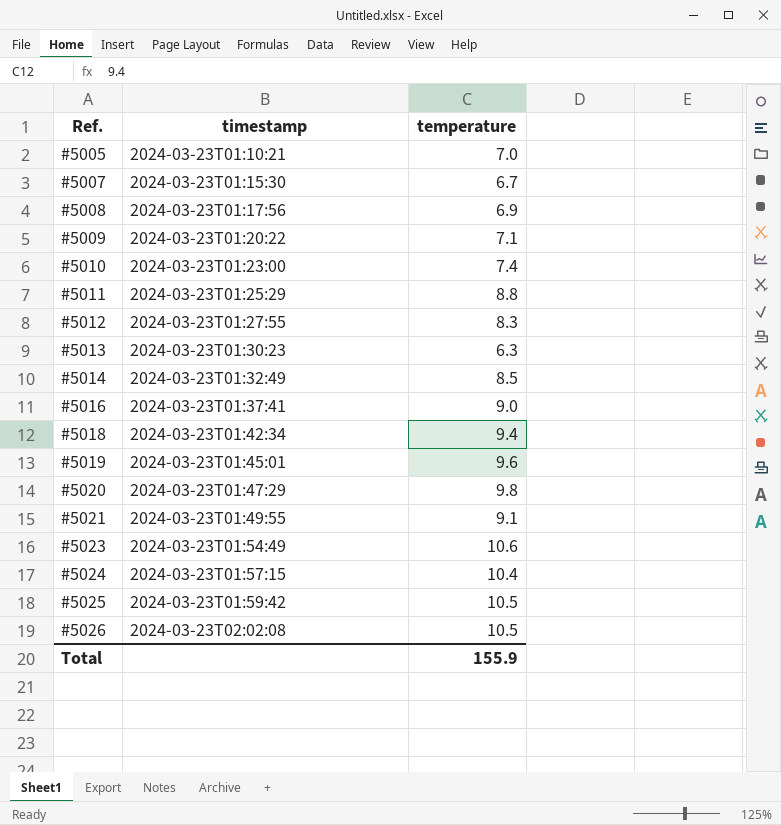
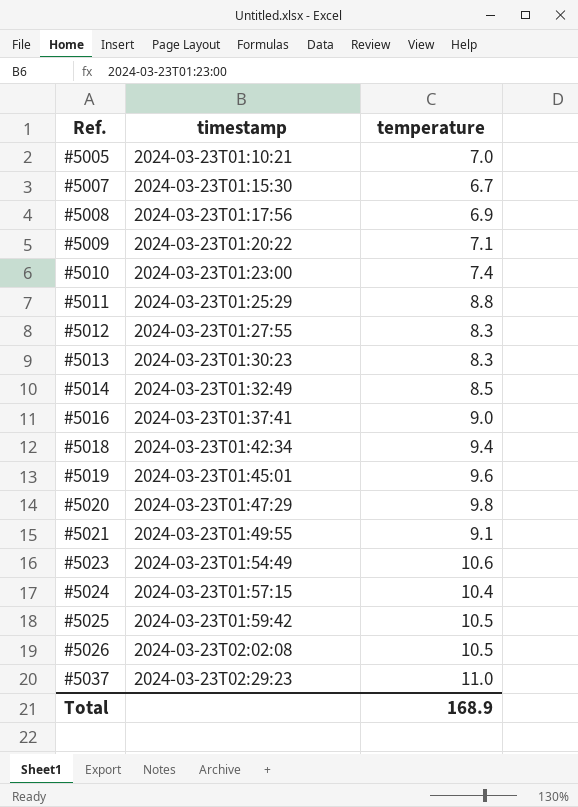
#5013 | temperature: 6.3 -> 8.3
row #5037: none -> 2024-03-23T02:29:23 | 11.0
Total | temperature: 155.9 -> 168.9

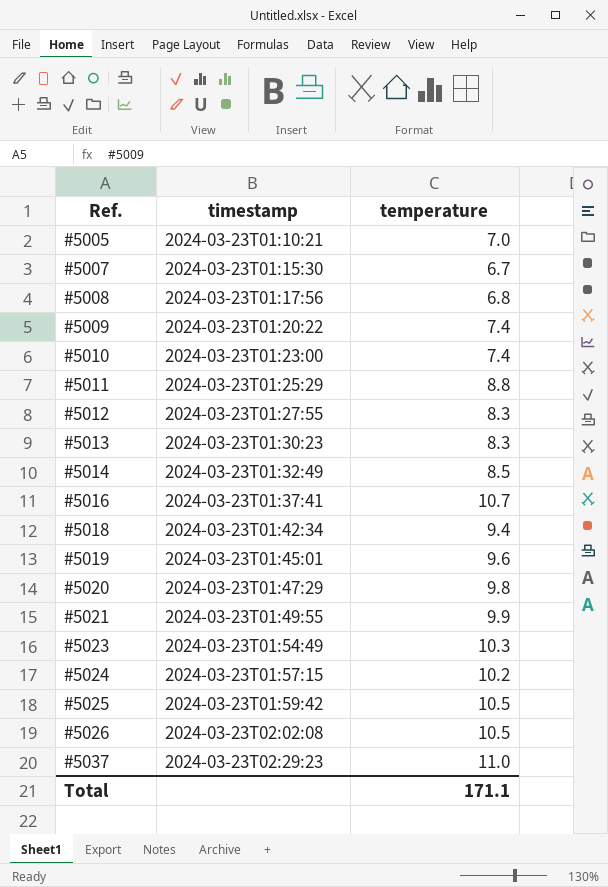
#5008 | temperature: 6.9 -> 6.8
#5009 | temperature: 7.1 -> 7.4
#5016 | temperature: 9.0 -> 10.7
#5021 | temperature: 9.1 -> 9.9
#5023 | temperature: 10.6 -> 10.3
#5024 | temperature: 10.4 -> 10.2
Total | temperature: 168.9 -> 171.1

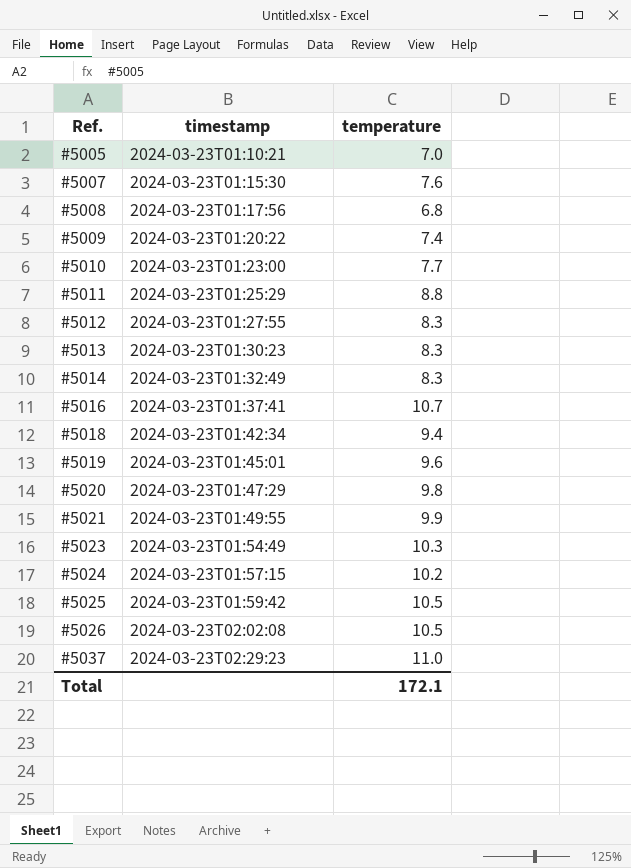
#5007 | temperature: 6.7 -> 7.6
#5010 | temperature: 7.4 -> 7.7
#5014 | temperature: 8.5 -> 8.3
Total | temperature: 171.1 -> 172.1

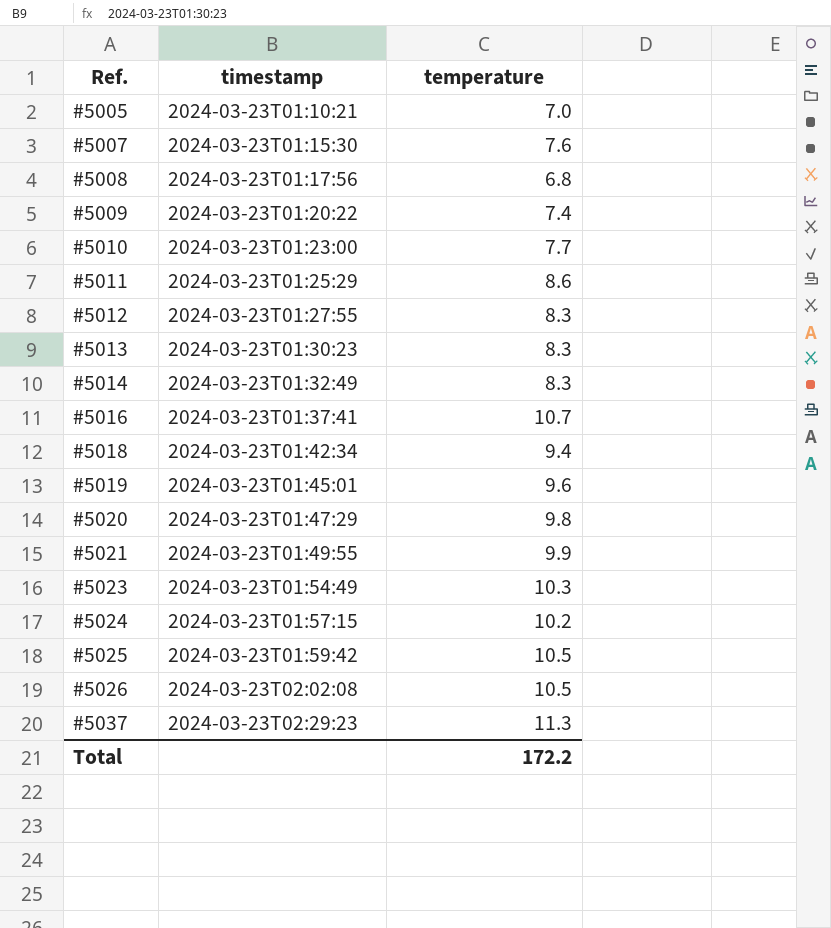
#5011 | temperature: 8.8 -> 8.6
#5037 | temperature: 11.0 -> 11.3
Total | temperature: 172.1 -> 172.2

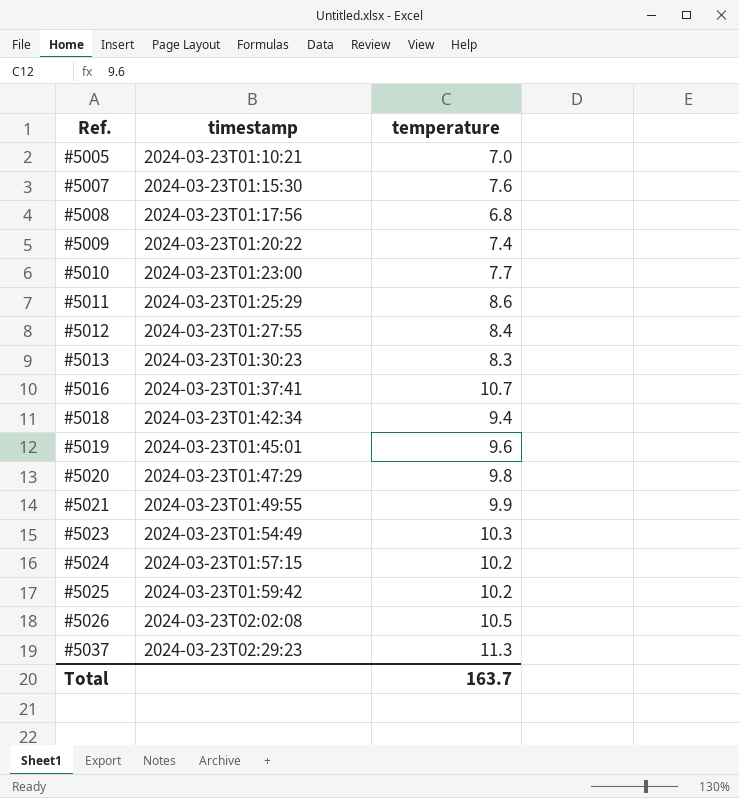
row #5014: 2024-03-23T01:32:49 | 8.3 -> none
#5012 | temperature: 8.3 -> 8.4
#5025 | temperature: 10.5 -> 10.2
Total | temperature: 172.2 -> 163.7

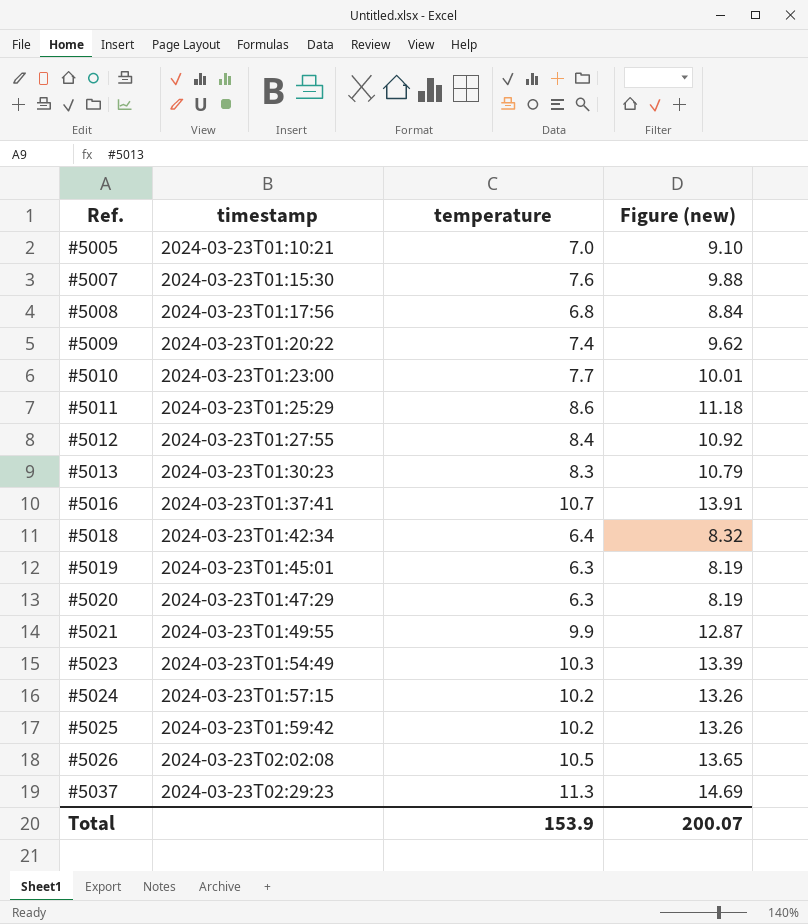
column Figure (new) | formula: none -> [temperature] * 1.3
#5018 | temperature: 9.4 -> 6.4
#5019 | temperature: 9.6 -> 6.3
#5020 | temperature: 9.8 -> 6.3
Total | temperature: 163.7 -> 153.9

